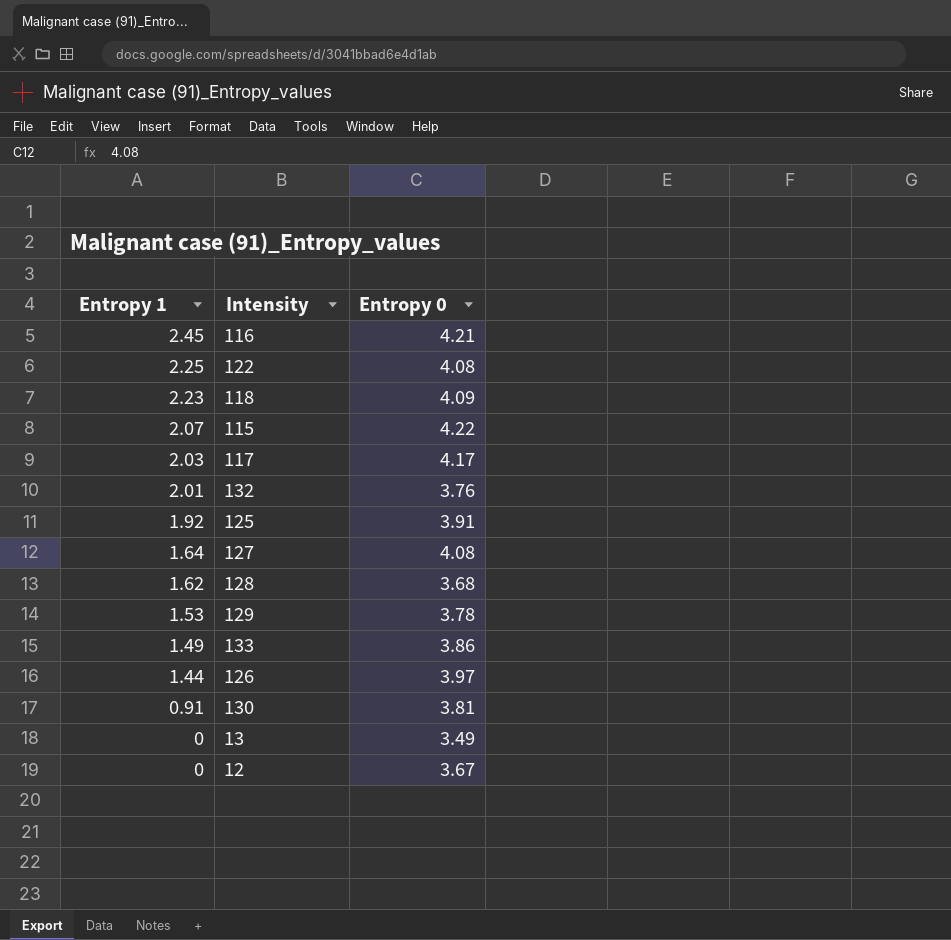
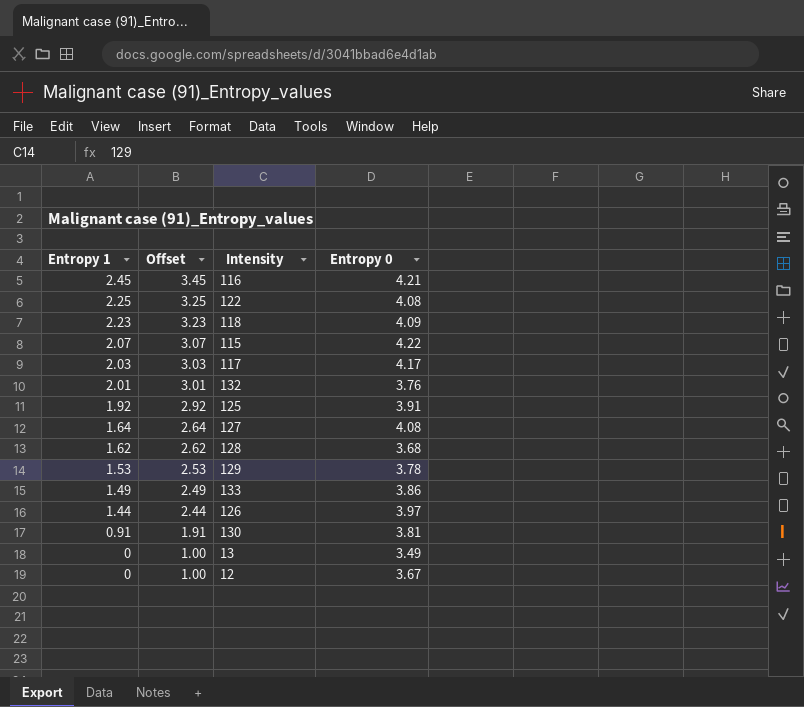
column Offset | formula: none -> [Entropy 1] + 1

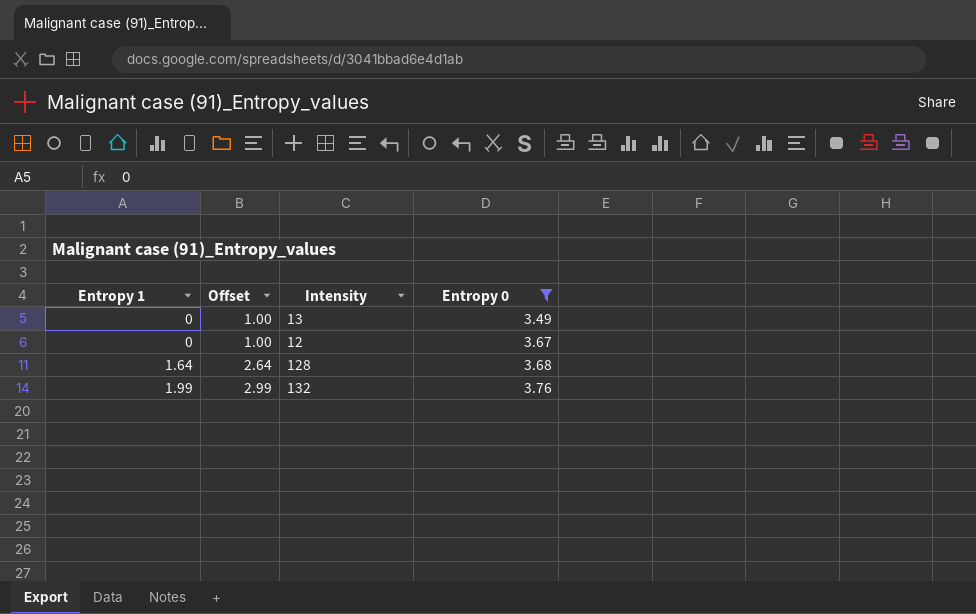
filter: none -> Entropy 0 <= 3.76
row order: Entropy 1 descending -> Entropy 1 ascending
128 | Entropy 1: 1.62 -> 1.64
128 | Offset: 2.62 -> 2.64
132 | Entropy 1: 2.01 -> 1.99
132 | Offset: 3.01 -> 2.99

